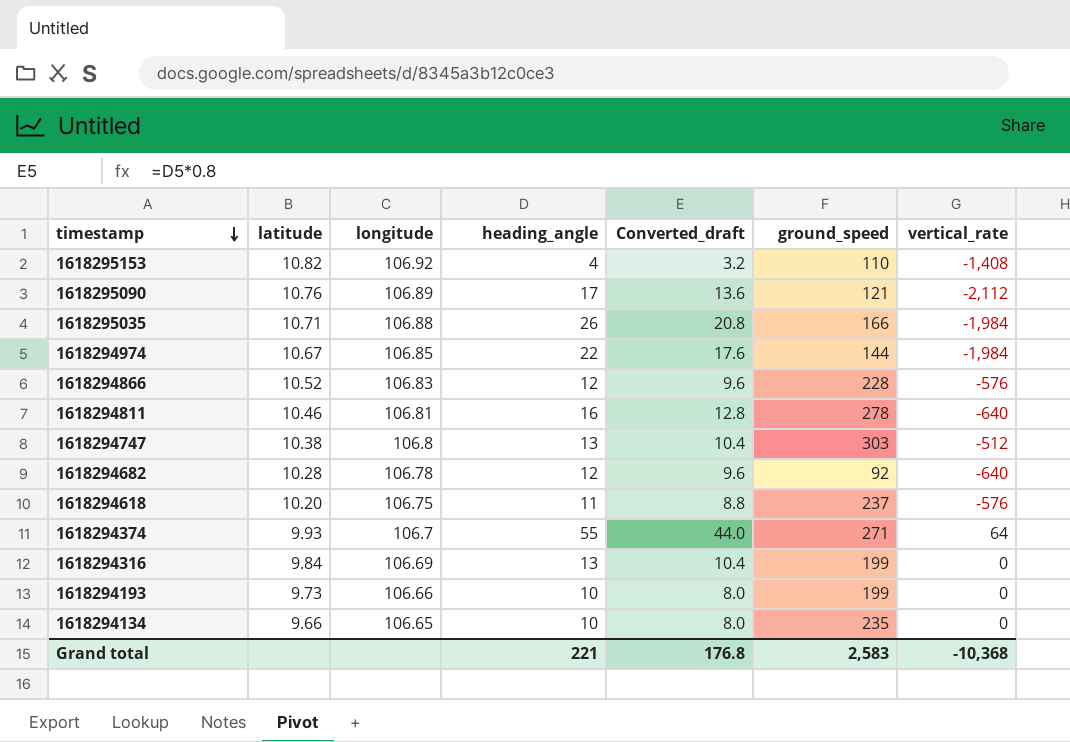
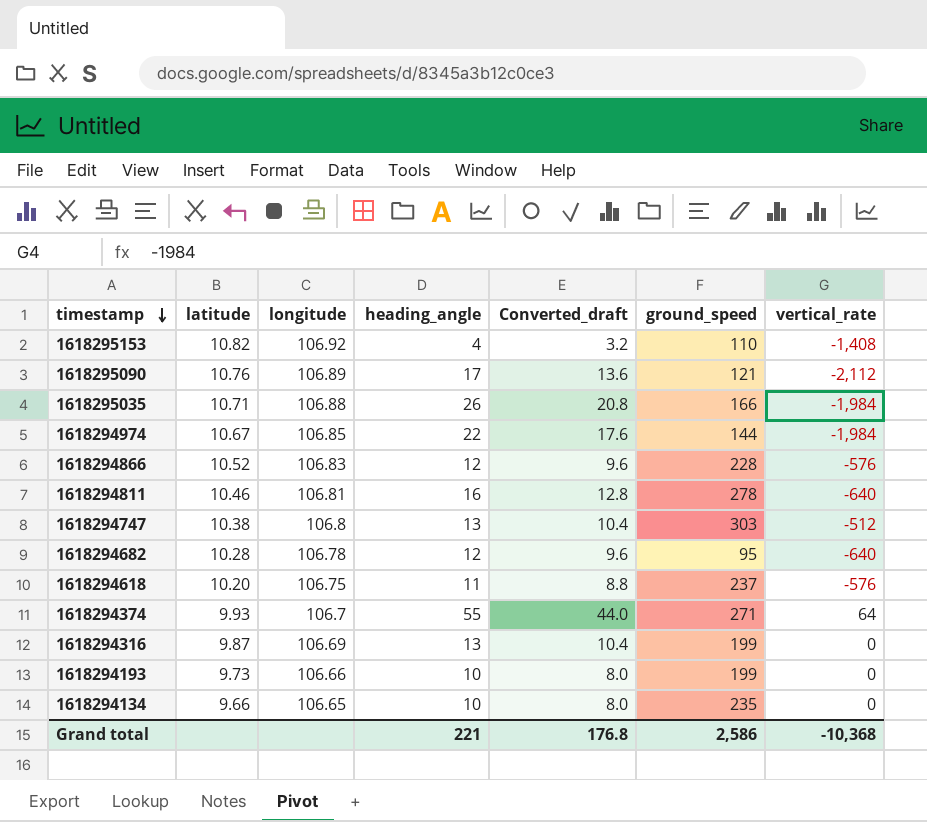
1618294682 | ground_speed: 92 -> 95
1618294316 | latitude: 9.84 -> 9.87
Grand total | ground_speed: 2,583 -> 2,586

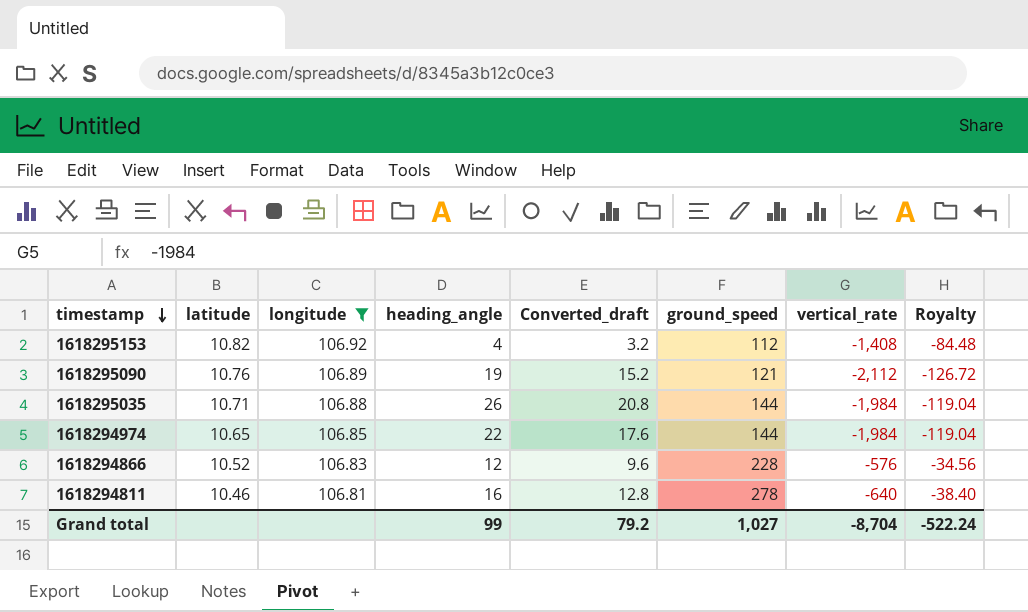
filter: none -> longitude >= 106.81
column Royalty | formula: none -> [vertical_rate] * 0.06
1618295153 | ground_speed: 110 -> 112
1618295090 | heading_angle: 17 -> 19
1618295090 | Converted_draft: 13.6 -> 15.2
1618295035 | ground_speed: 166 -> 144
1618294974 | latitude: 10.67 -> 10.65
Grand total | heading_angle: 221 -> 99
Grand total | Converted_draft: 176.8 -> 79.2
Grand total | ground_speed: 2,586 -> 1,027
Grand total | vertical_rate: -10,368 -> -8,704

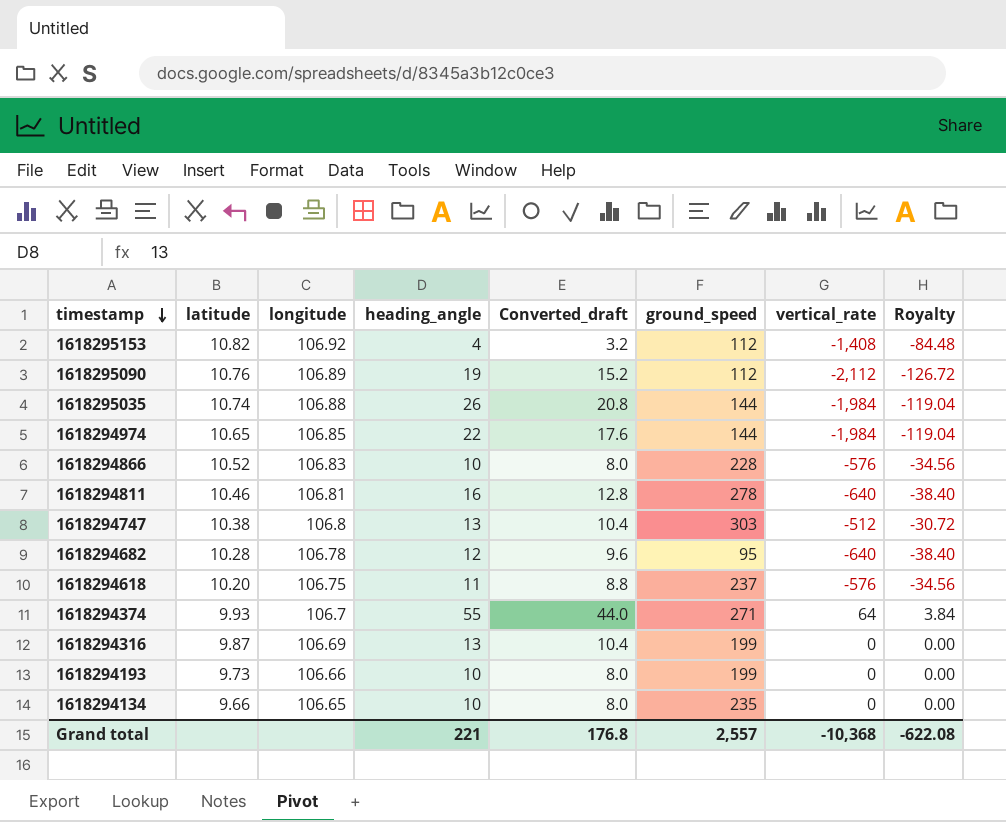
filter: longitude >= 106.81 -> none
1618295090 | ground_speed: 121 -> 112
1618295035 | latitude: 10.71 -> 10.74
1618294866 | heading_angle: 12 -> 10
1618294866 | Converted_draft: 9.6 -> 8.0
Grand total | heading_angle: 99 -> 221
Grand total | Converted_draft: 79.2 -> 176.8
Grand total | ground_speed: 1,027 -> 2,557
Grand total | vertical_rate: -8,704 -> -10,368
Grand total | Royalty: -522.24 -> -622.08

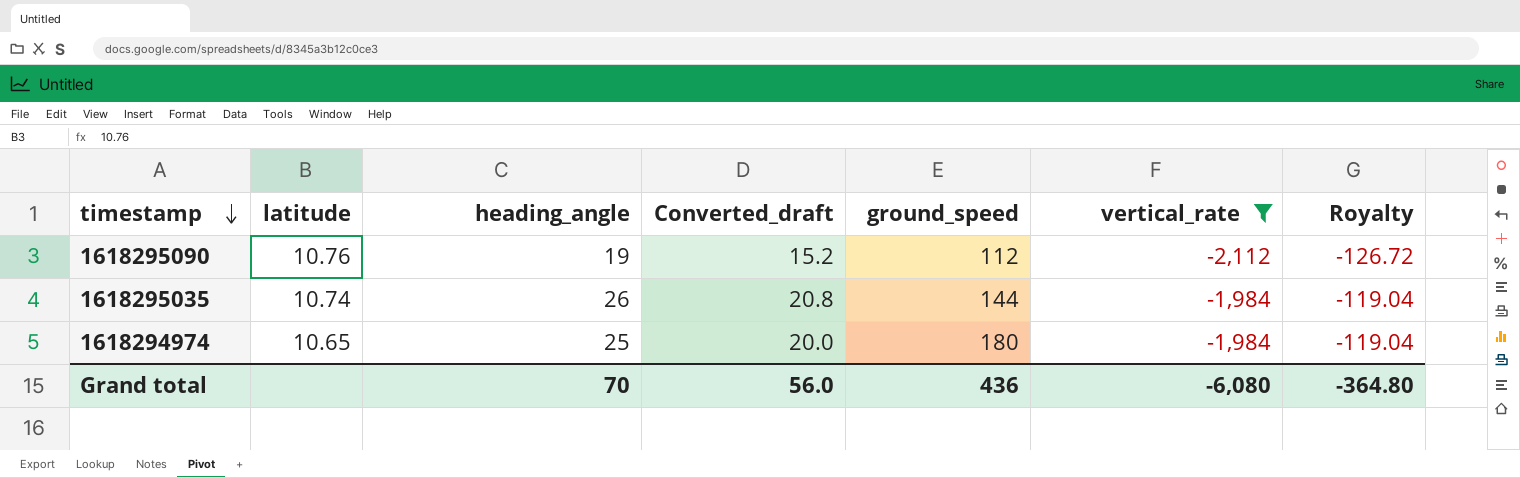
filter: none -> vertical_rate <= -1,984
column longitude | position: 3 -> none
1618294974 | heading_angle: 22 -> 25
1618294974 | Converted_draft: 17.6 -> 20.0
1618294974 | ground_speed: 144 -> 180
Grand total | heading_angle: 221 -> 70
Grand total | Converted_draft: 176.8 -> 56.0
Grand total | ground_speed: 2,557 -> 436
Grand total | vertical_rate: -10,368 -> -6,080
Grand total | Royalty: -622.08 -> -364.80

